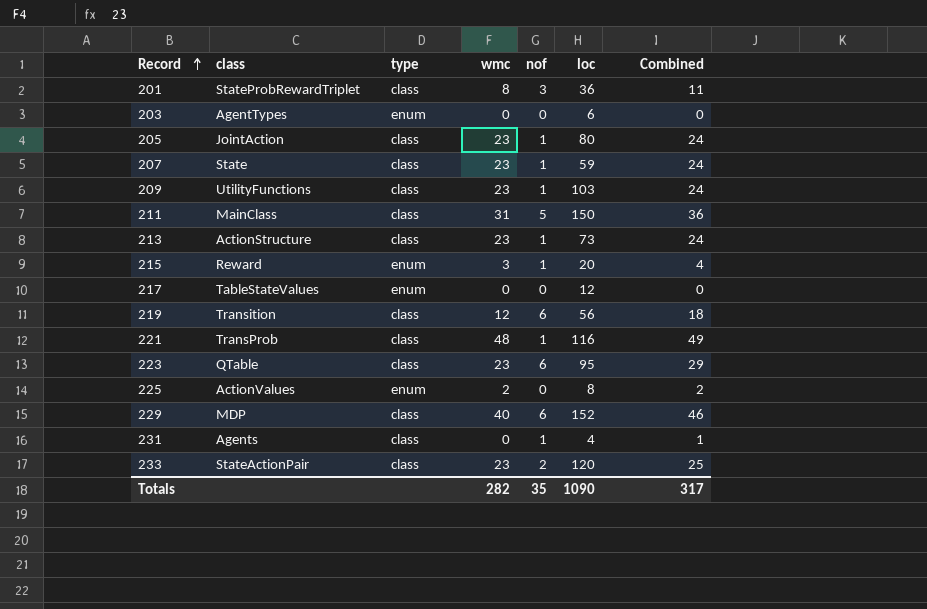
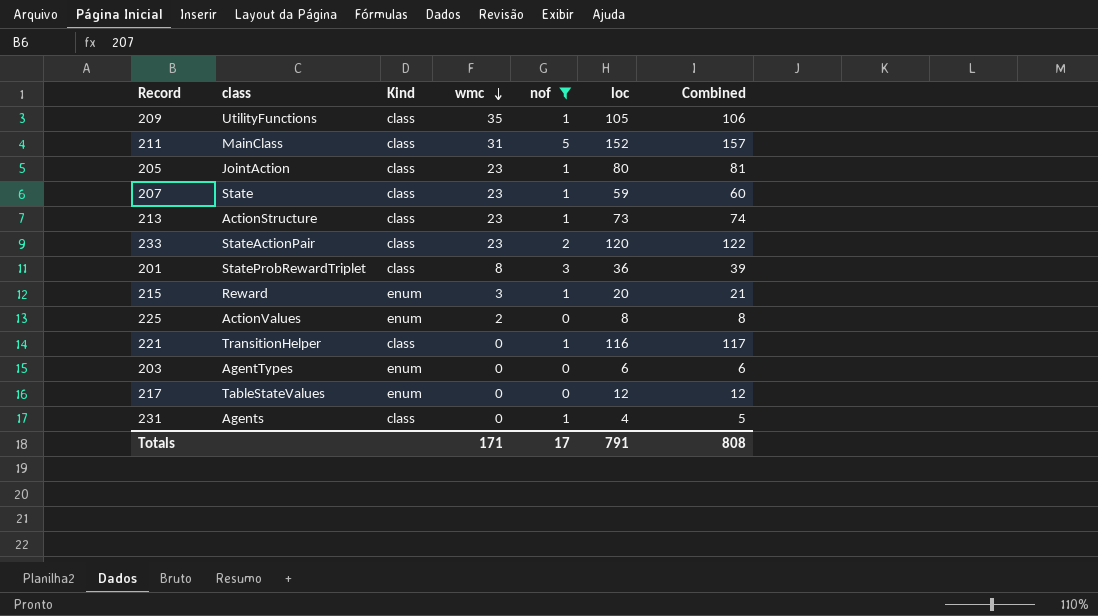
filter: none -> nof != 6
row order: Record ascending -> wmc descending
column name: type -> Kind
column Combined | formula: [wmc] + [nof] -> [nof] + [loc]
209 | wmc: 23 -> 35
209 | loc: 103 -> 105
211 | loc: 150 -> 152
221 | class: TransProb -> TransitionHelper
221 | wmc: 48 -> 0
Totals | wmc: 282 -> 171
Totals | nof: 35 -> 17
Totals | loc: 1090 -> 791
Totals | Combined: 317 -> 808

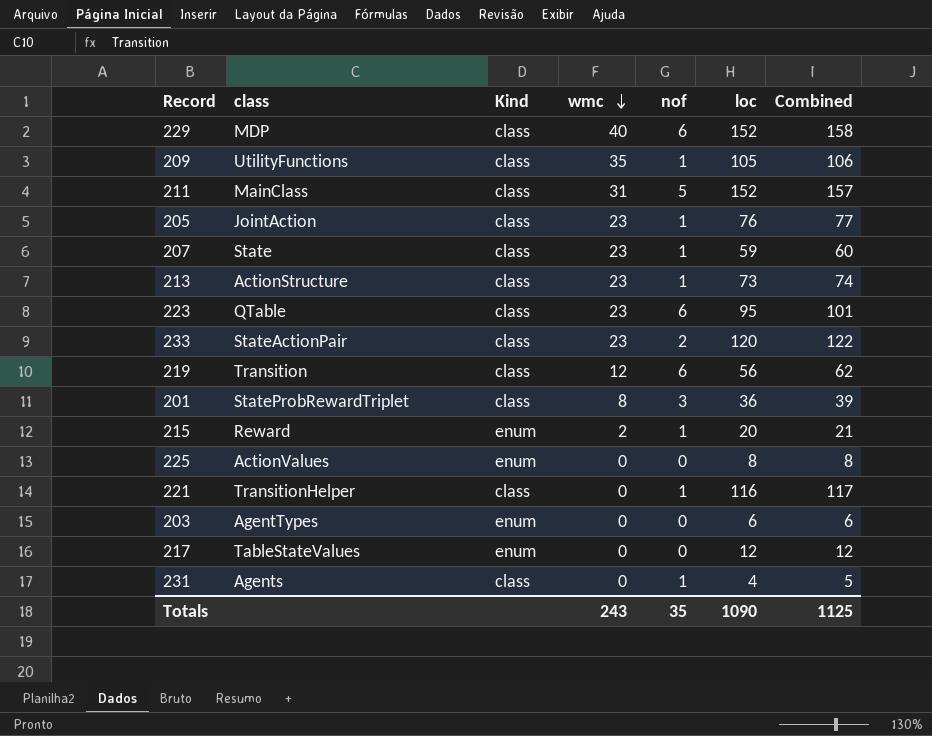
filter: nof != 6 -> none
205 | loc: 80 -> 76
205 | Combined: 81 -> 77
215 | wmc: 3 -> 2
225 | wmc: 2 -> 0
Totals | wmc: 171 -> 243
Totals | nof: 17 -> 35
Totals | loc: 791 -> 1090
Totals | Combined: 808 -> 1125

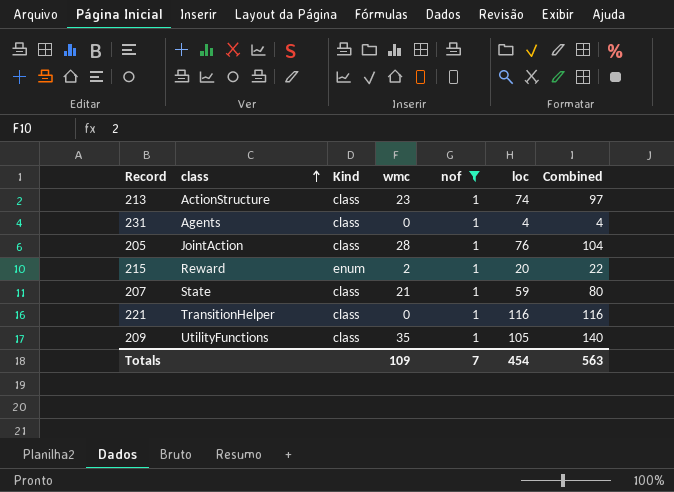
filter: none -> nof = 1
row order: wmc descending -> class ascending
column Combined | formula: [nof] + [loc] -> [wmc] + [loc]
213 | loc: 73 -> 74
205 | wmc: 23 -> 28
207 | wmc: 23 -> 21
Totals | wmc: 243 -> 109
Totals | nof: 35 -> 7
Totals | loc: 1090 -> 454
Totals | Combined: 1125 -> 563

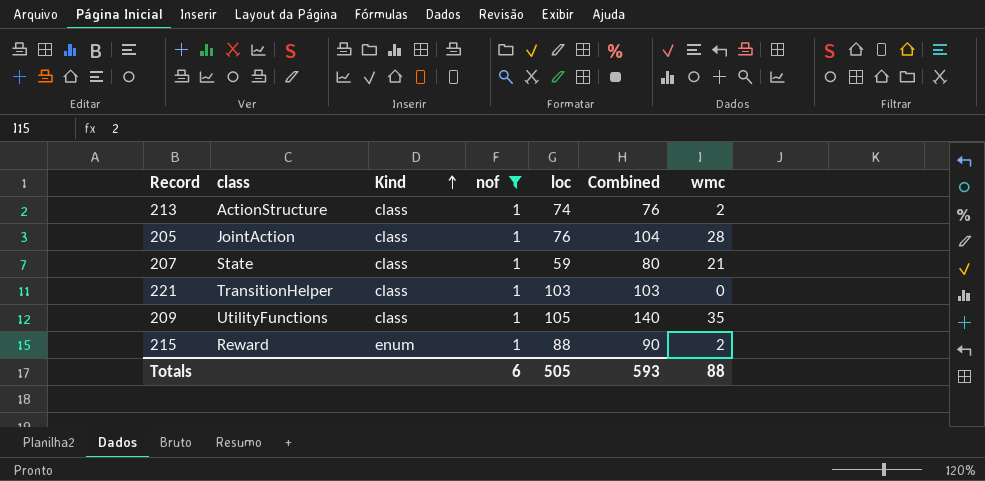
row order: class ascending -> Kind ascending
column wmc | position: 4 -> 7
row 231: Agents | class | 0 | 1 | 4 | 4 -> none
213 | Combined: 97 -> 76
213 | wmc: 23 -> 2
221 | loc: 116 -> 103
221 | Combined: 116 -> 103
215 | loc: 20 -> 88
215 | Combined: 22 -> 90
Totals | nof: 7 -> 6
Totals | loc: 454 -> 505
Totals | Combined: 563 -> 593
Totals | wmc: 109 -> 88

